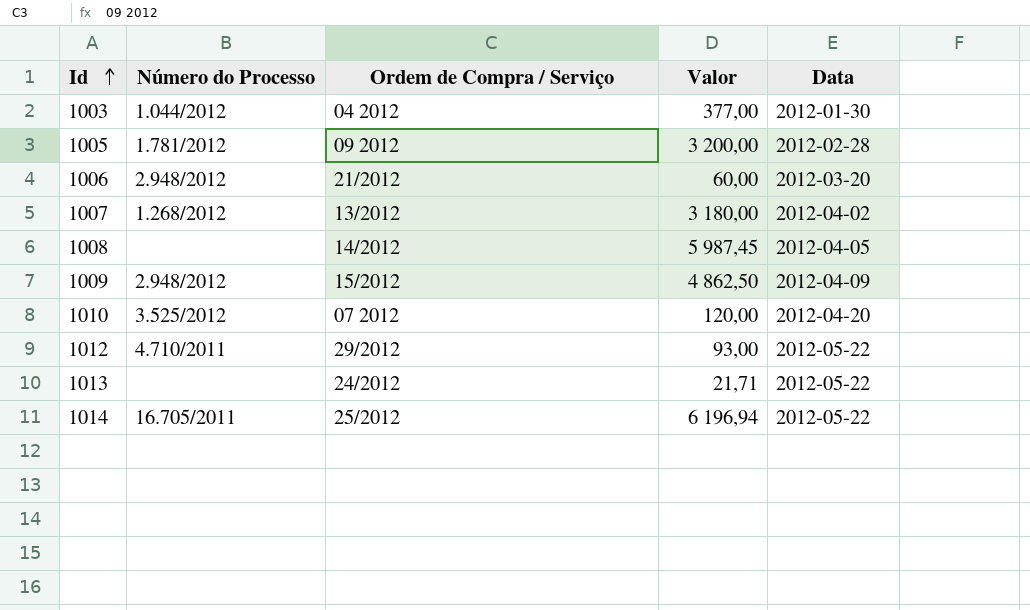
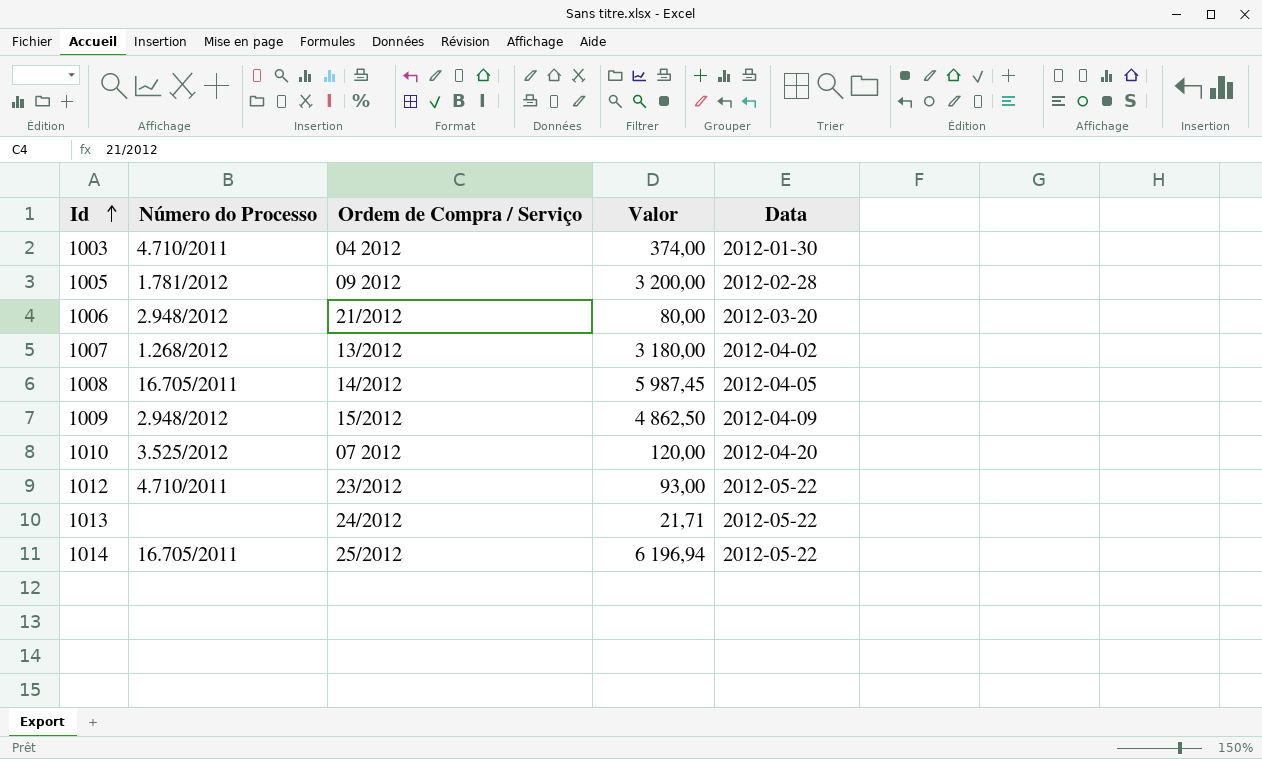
1003 | Número do Processo: 1.044/2012 -> 4.710/2011
1003 | Valor: 377,00 -> 374,00
1006 | Valor: 60,00 -> 80,00
1008 | Número do Processo: none -> 16.705/2011
1012 | Ordem de Compra / Serviço: 29/2012 -> 23/2012

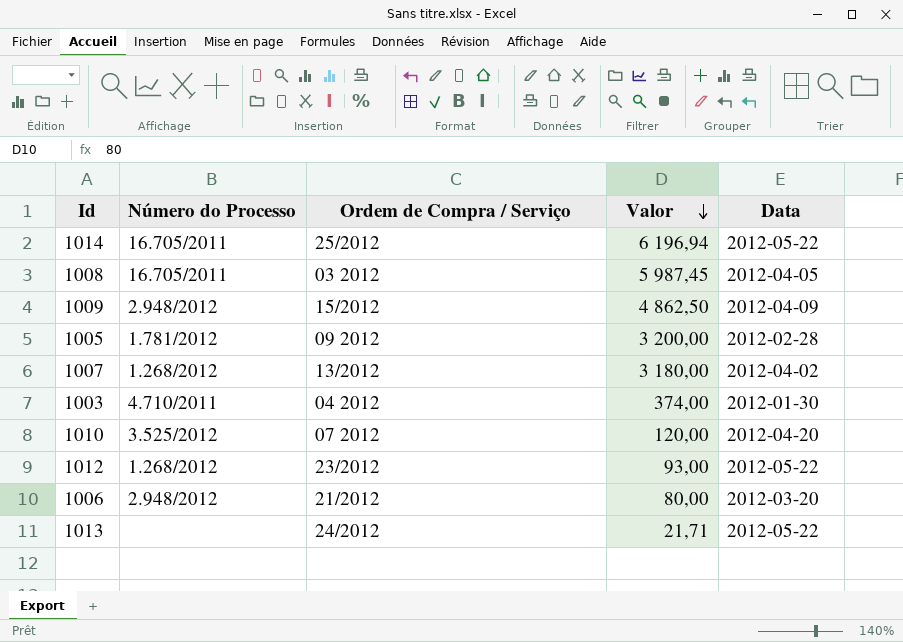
row order: Id ascending -> Valor descending
1008 | Ordem de Compra / Serviço: 14/2012 -> 03 2012
1012 | Número do Processo: 4.710/2011 -> 1.268/2012

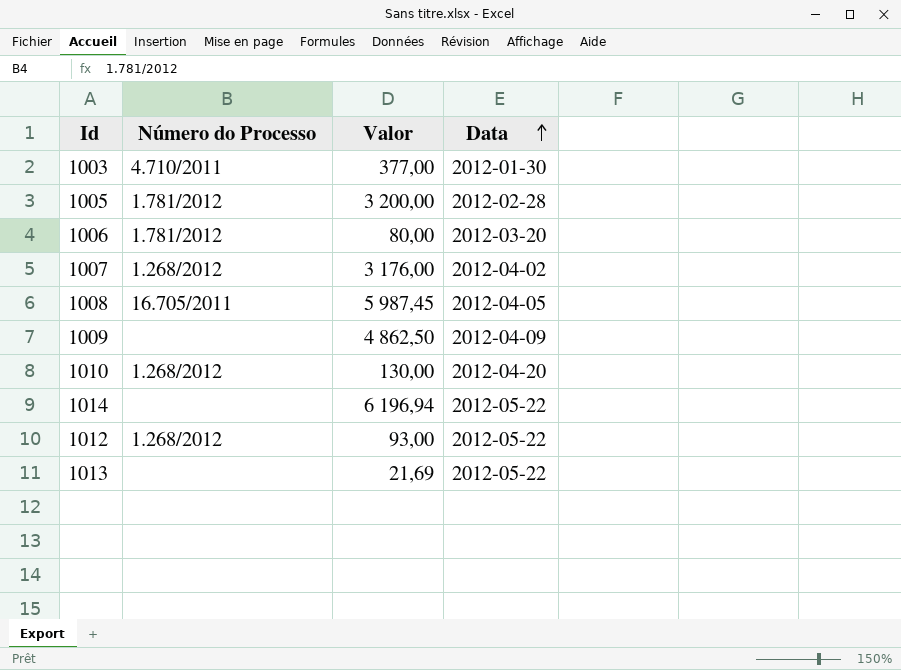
row order: Valor descending -> Data ascending
column Ordem de Compra / Serviço | position: 3 -> none
1003 | Valor: 374,00 -> 377,00
1006 | Número do Processo: 2.948/2012 -> 1.781/2012
1007 | Valor: 3 180,00 -> 3 176,00
1009 | Número do Processo: 2.948/2012 -> none
1010 | Número do Processo: 3.525/2012 -> 1.268/2012
1010 | Valor: 120,00 -> 130,00
1014 | Número do Processo: 16.705/2011 -> none
1013 | Valor: 21,71 -> 21,69

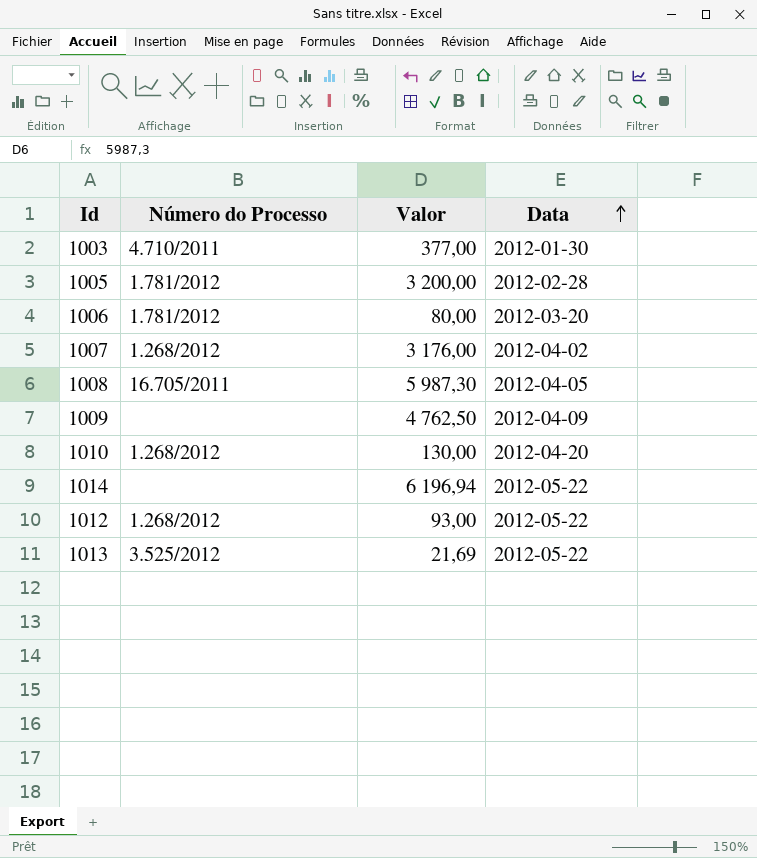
1008 | Valor: 5 987,45 -> 5 987,30
1009 | Valor: 4 862,50 -> 4 762,50
1013 | Número do Processo: none -> 3.525/2012

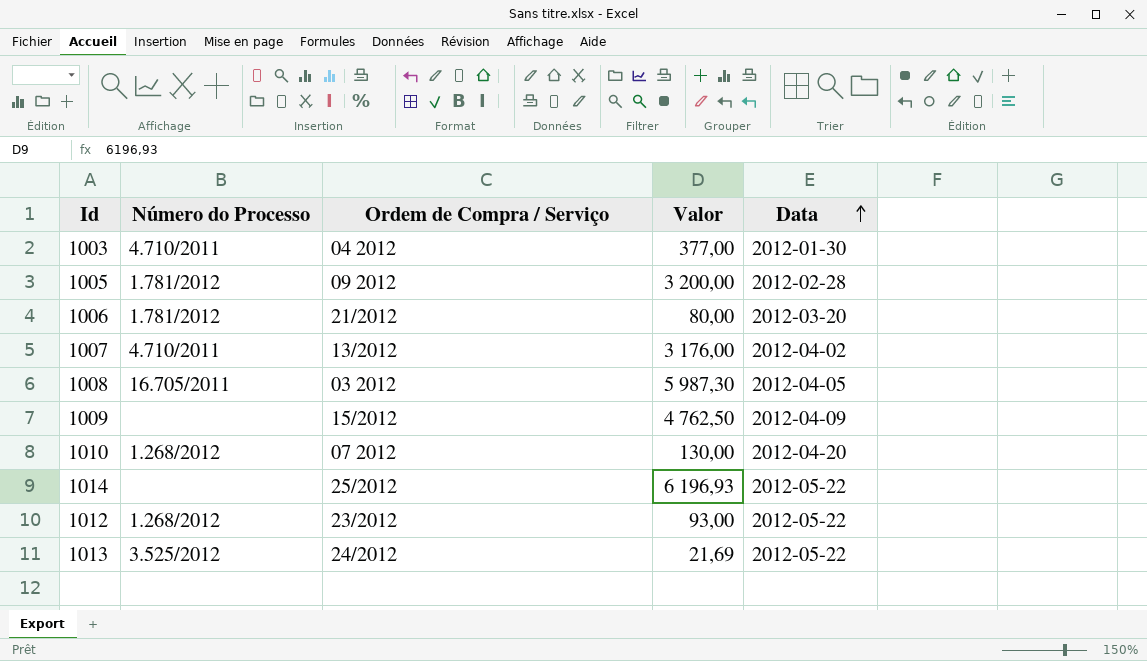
column Ordem de Compra / Serviço | position: none -> 3
1007 | Número do Processo: 1.268/2012 -> 4.710/2011
1014 | Valor: 6 196,94 -> 6 196,93

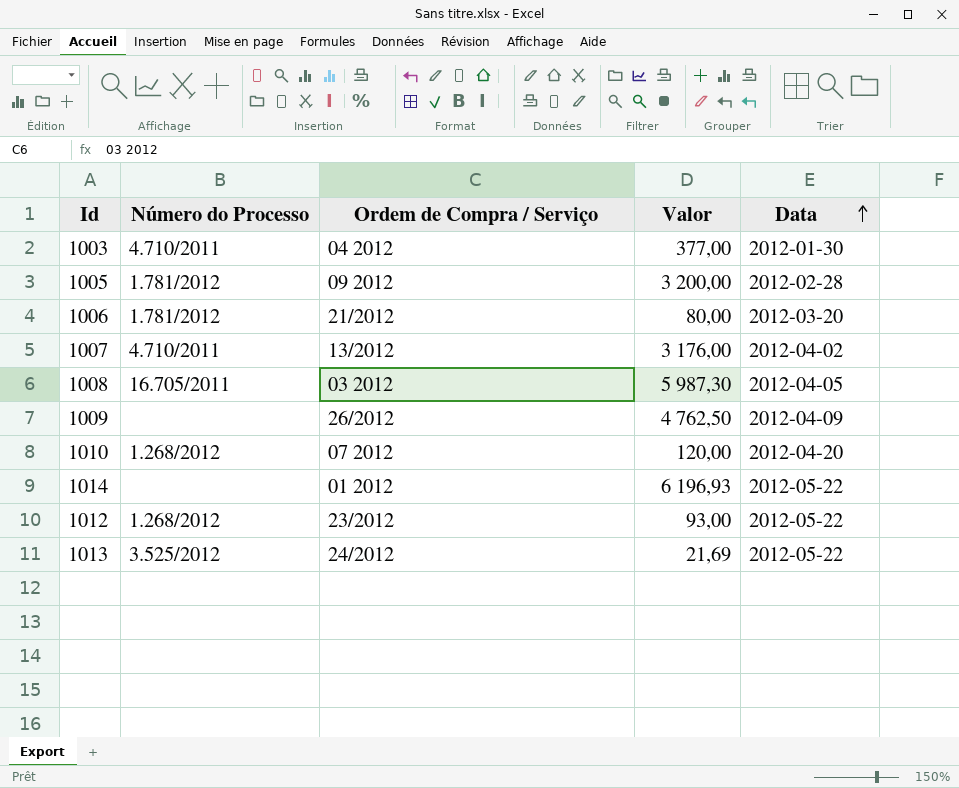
1009 | Ordem de Compra / Serviço: 15/2012 -> 26/2012
1010 | Valor: 130,00 -> 120,00
1014 | Ordem de Compra / Serviço: 25/2012 -> 01 2012

